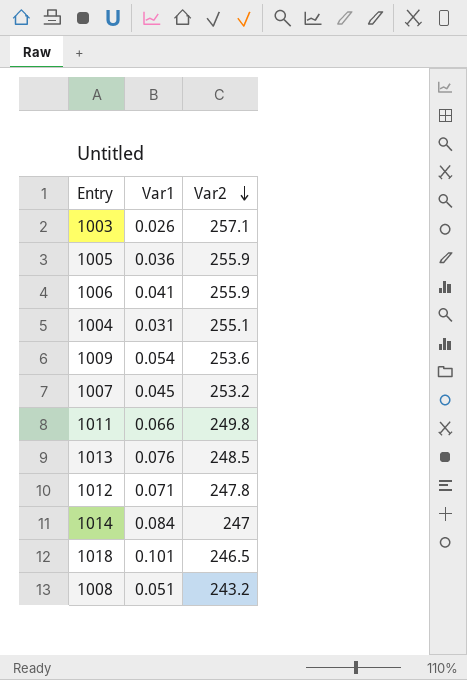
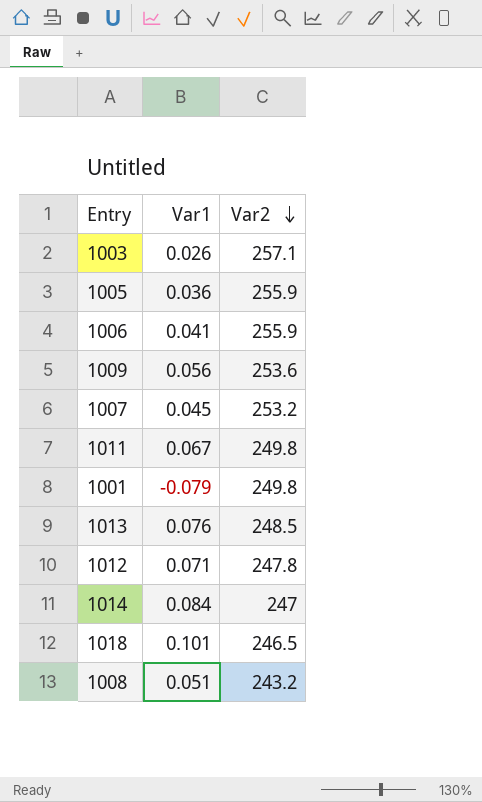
row 1004: 0.031 | 255.1 -> none
1009 | Var1: 0.054 -> 0.056
1011 | Var1: 0.066 -> 0.067
row 1001: none -> -0.079 | 249.8

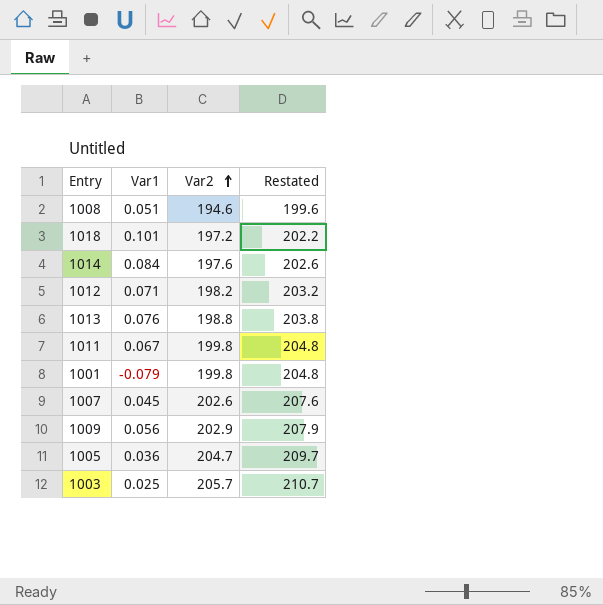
row order: Var2 descending -> Var2 ascending
column Restated | formula: none -> [Var2] + 5
row 1006: 0.041 | 255.9 -> none
1008 | Var2: 243.2 -> 194.6
1018 | Var2: 246.5 -> 197.2
1014 | Var2: 247 -> 197.6
1012 | Var2: 247.8 -> 198.2
1013 | Var2: 248.5 -> 198.8
1011 | Var2: 249.8 -> 199.8
1001 | Var2: 249.8 -> 199.8
1007 | Var2: 253.2 -> 202.6
1009 | Var2: 253.6 -> 202.9
1005 | Var2: 255.9 -> 204.7
1003 | Var1: 0.026 -> 0.025
1003 | Var2: 257.1 -> 205.7

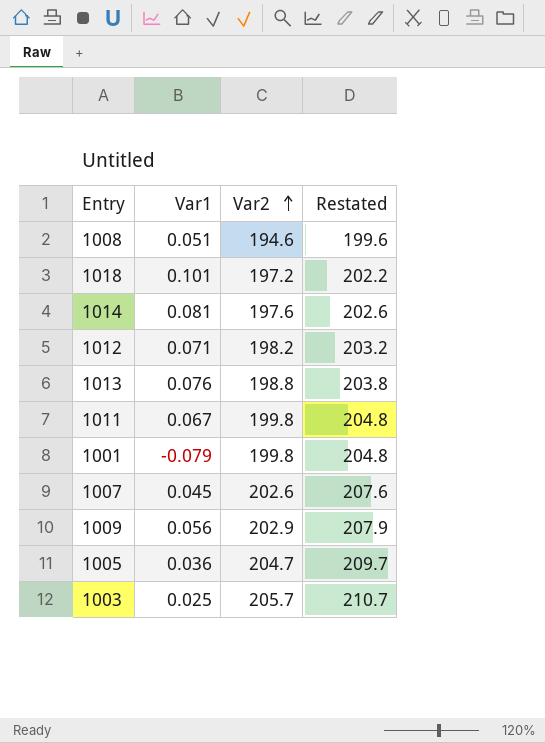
1014 | Var1: 0.084 -> 0.081

